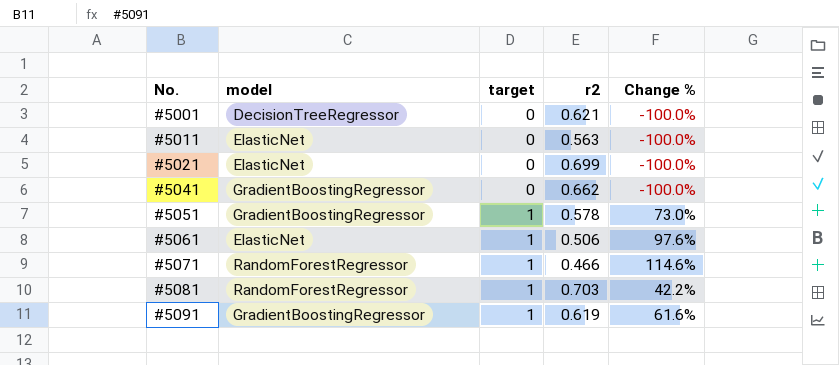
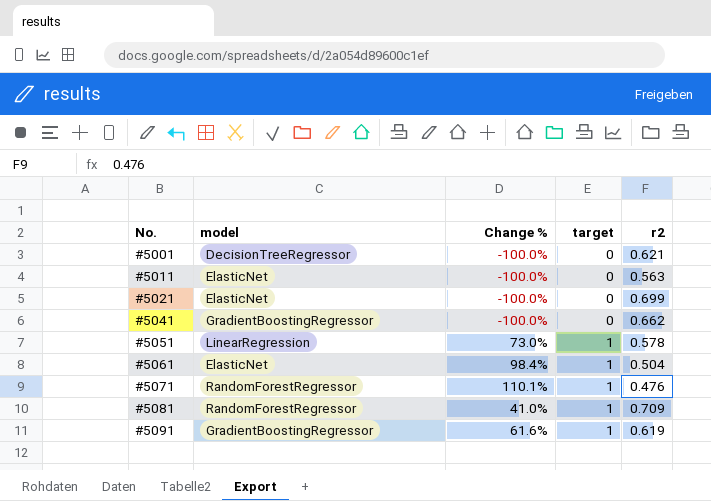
column Change % | position: 5 -> 3
#5051 | model: GradientBoostingRegressor -> LinearRegression
#5061 | Change %: 97.6% -> 98.4%
#5061 | r2: 0.506 -> 0.504
#5071 | Change %: 114.6% -> 110.1%
#5071 | r2: 0.466 -> 0.476
#5081 | Change %: 42.2% -> 41.0%
#5081 | r2: 0.703 -> 0.709

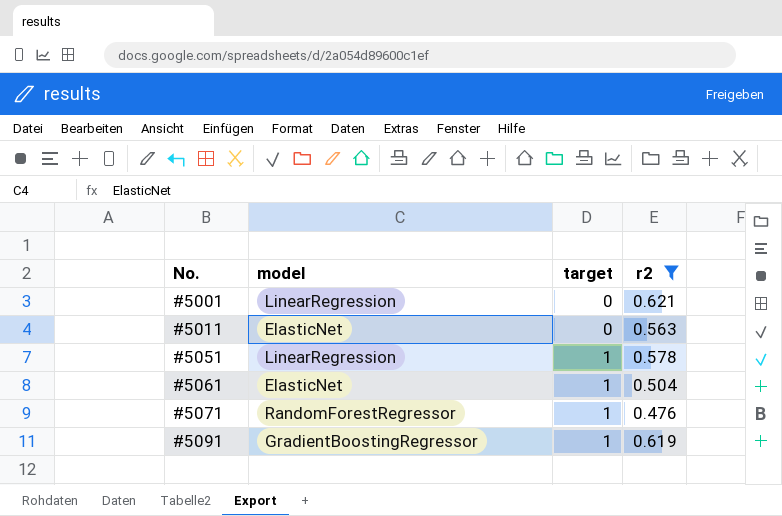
filter: none -> r2 <= 0.621
column Change % | formula: ([target] - [r2]) / [r2] -> none
#5001 | model: DecisionTreeRegressor -> LinearRegression

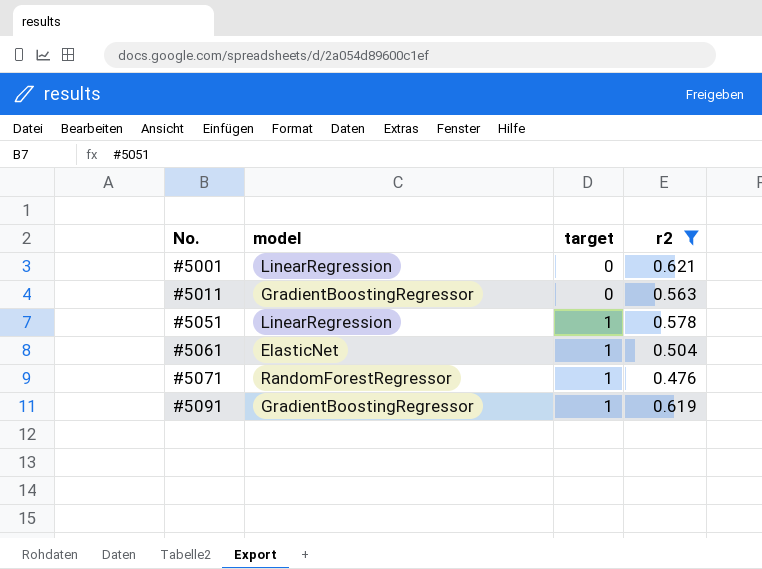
#5011 | model: ElasticNet -> GradientBoostingRegressor

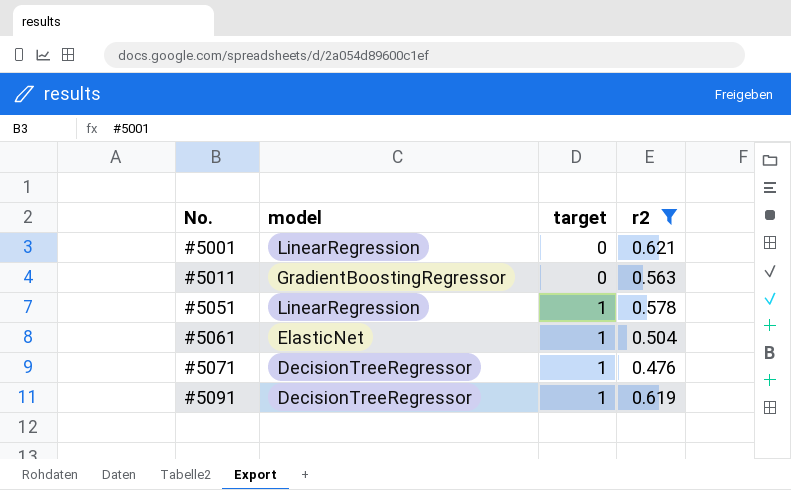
#5071 | model: RandomForestRegressor -> DecisionTreeRegressor
#5091 | model: GradientBoostingRegressor -> DecisionTreeRegressor

